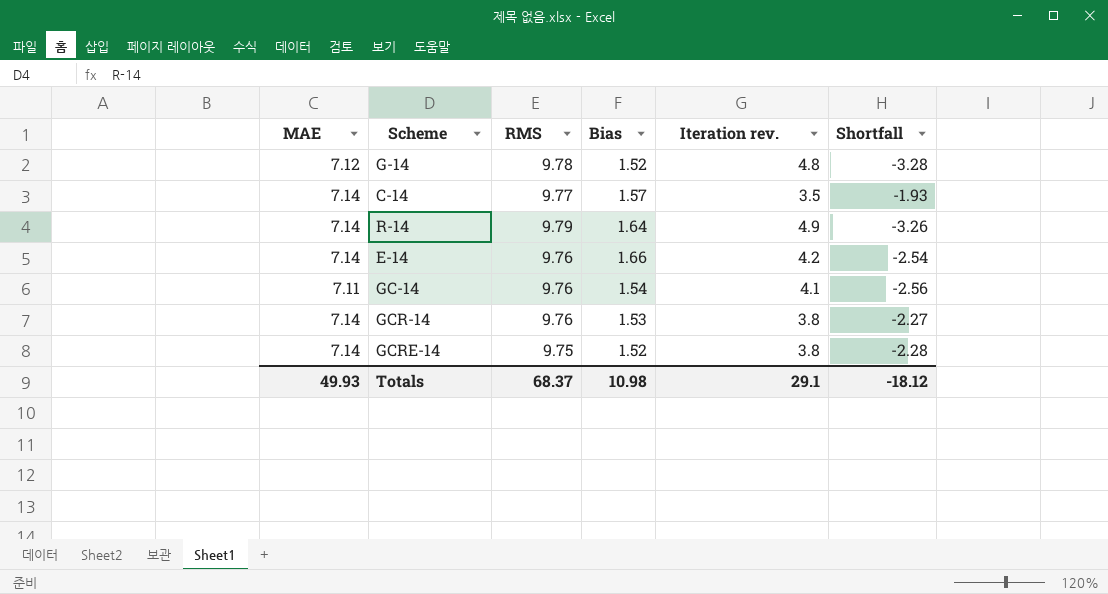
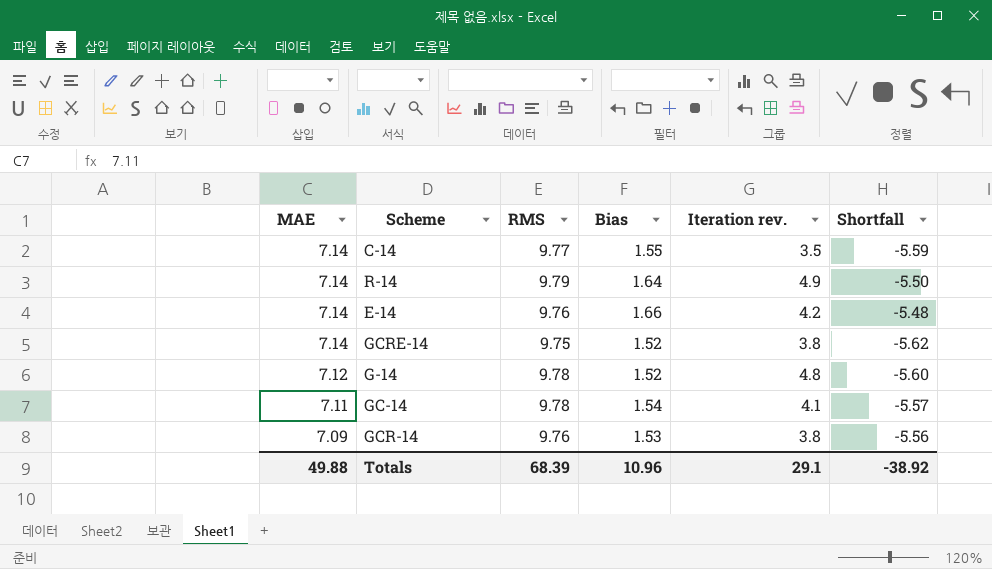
row order: none -> MAE descending
column Shortfall | formula: [Bias] - [Iteration rev.] -> [Bias] - [MAE]
C-14 | Bias: 1.57 -> 1.55
GC-14 | RMS: 9.76 -> 9.78
GCR-14 | MAE: 7.14 -> 7.09
Totals | MAE: 49.93 -> 49.88
Totals | RMS: 68.37 -> 68.39
Totals | Bias: 10.98 -> 10.96
Totals | Shortfall: -18.12 -> -38.92

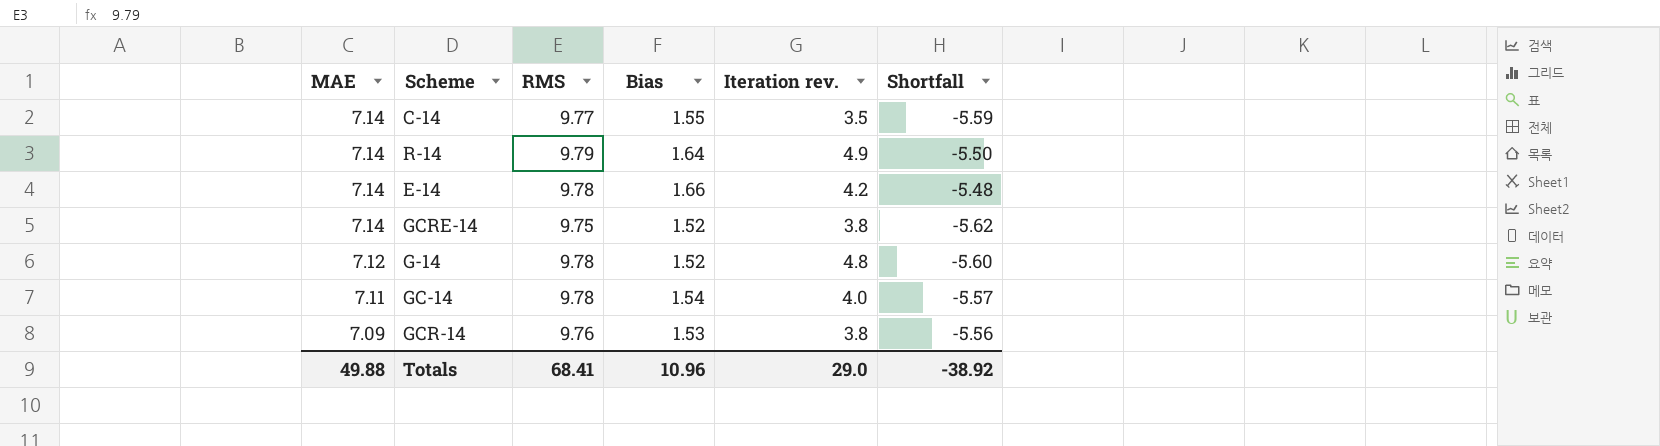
E-14 | RMS: 9.76 -> 9.78
GC-14 | Iteration rev.: 4.1 -> 4.0
Totals | RMS: 68.39 -> 68.41
Totals | Iteration rev.: 29.1 -> 29.0

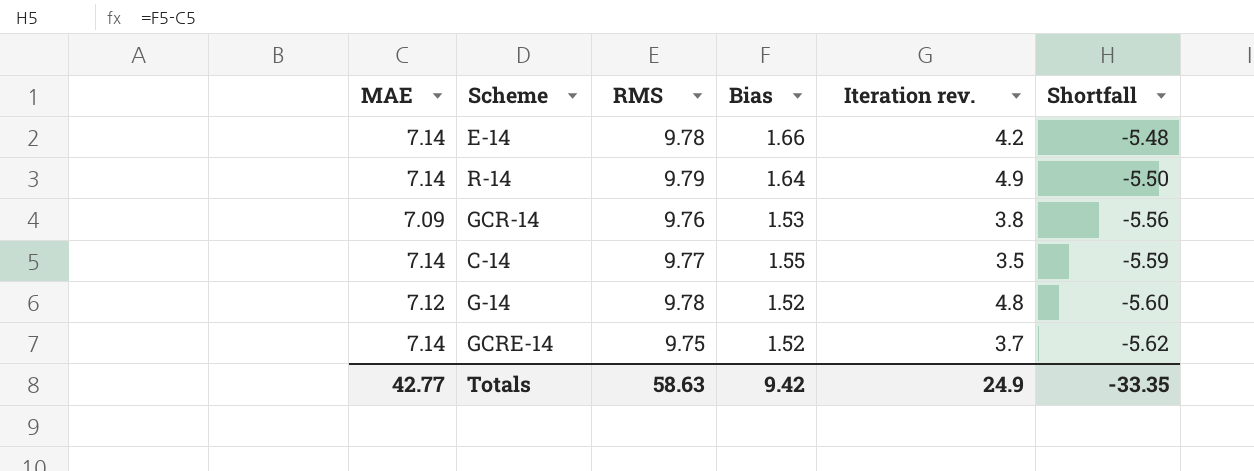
row order: MAE descending -> Shortfall descending
row GC-14: 7.11 | 9.78 | 1.54 | 4.0 | -5.57 -> none
GCRE-14 | Iteration rev.: 3.8 -> 3.7
Totals | MAE: 49.88 -> 42.77
Totals | RMS: 68.41 -> 58.63
Totals | Bias: 10.96 -> 9.42
Totals | Iteration rev.: 29.0 -> 24.9
Totals | Shortfall: -38.92 -> -33.35

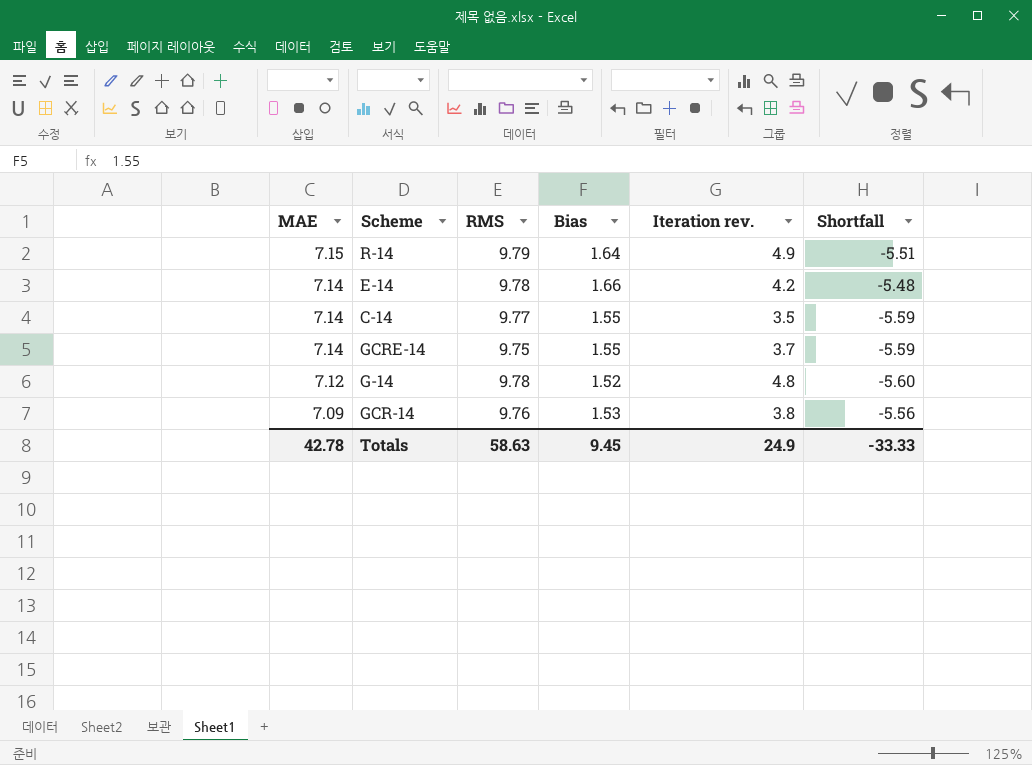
row order: Shortfall descending -> MAE descending
R-14 | MAE: 7.14 -> 7.15
R-14 | Shortfall: -5.50 -> -5.51
GCRE-14 | Bias: 1.52 -> 1.55
GCRE-14 | Shortfall: -5.62 -> -5.59
Totals | MAE: 42.77 -> 42.78
Totals | Bias: 9.42 -> 9.45
Totals | Shortfall: -33.35 -> -33.33

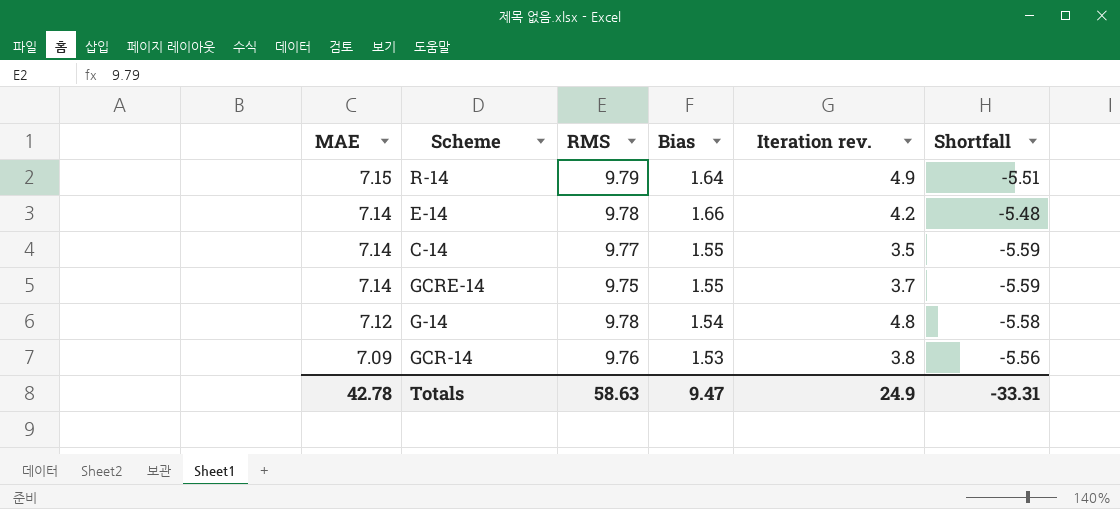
G-14 | Bias: 1.52 -> 1.54
G-14 | Shortfall: -5.60 -> -5.58
Totals | Bias: 9.45 -> 9.47
Totals | Shortfall: -33.33 -> -33.31

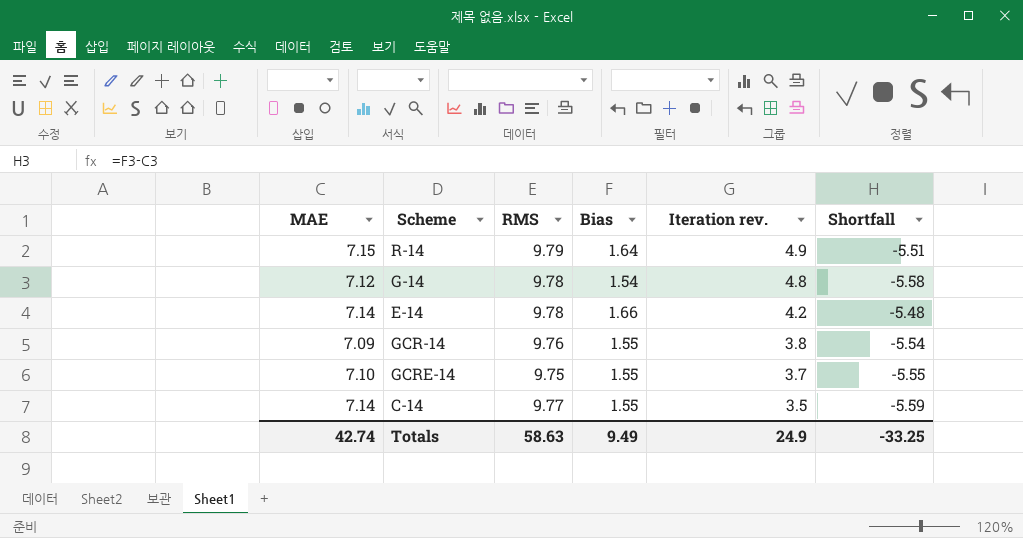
row order: MAE descending -> Iteration rev. descending
GCR-14 | Bias: 1.53 -> 1.55
GCR-14 | Shortfall: -5.56 -> -5.54
GCRE-14 | MAE: 7.14 -> 7.10
GCRE-14 | Shortfall: -5.59 -> -5.55
Totals | MAE: 42.78 -> 42.74
Totals | Bias: 9.47 -> 9.49
Totals | Shortfall: -33.31 -> -33.25

